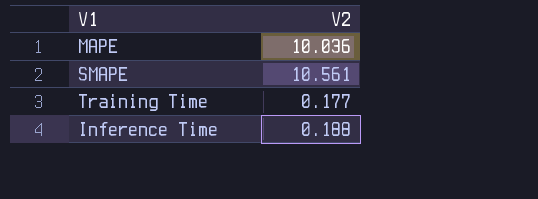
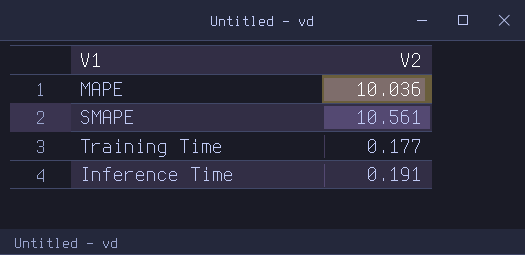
Inference Time | V2: 0.188 -> 0.191

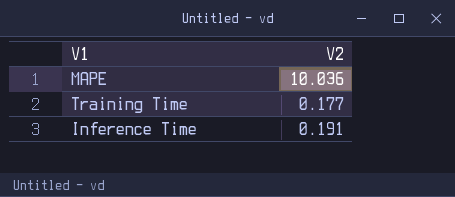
row SMAPE: 10.561 -> none

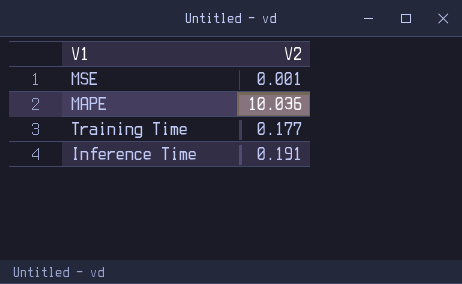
row MSE: none -> 0.001

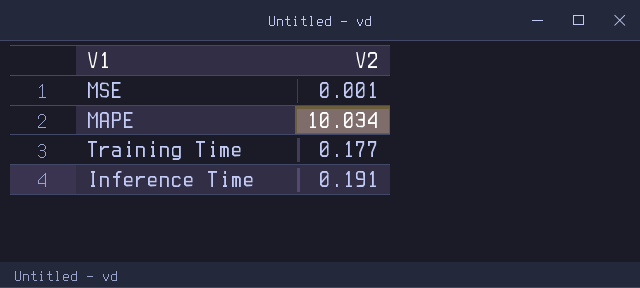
MAPE | V2: 10.036 -> 10.034

